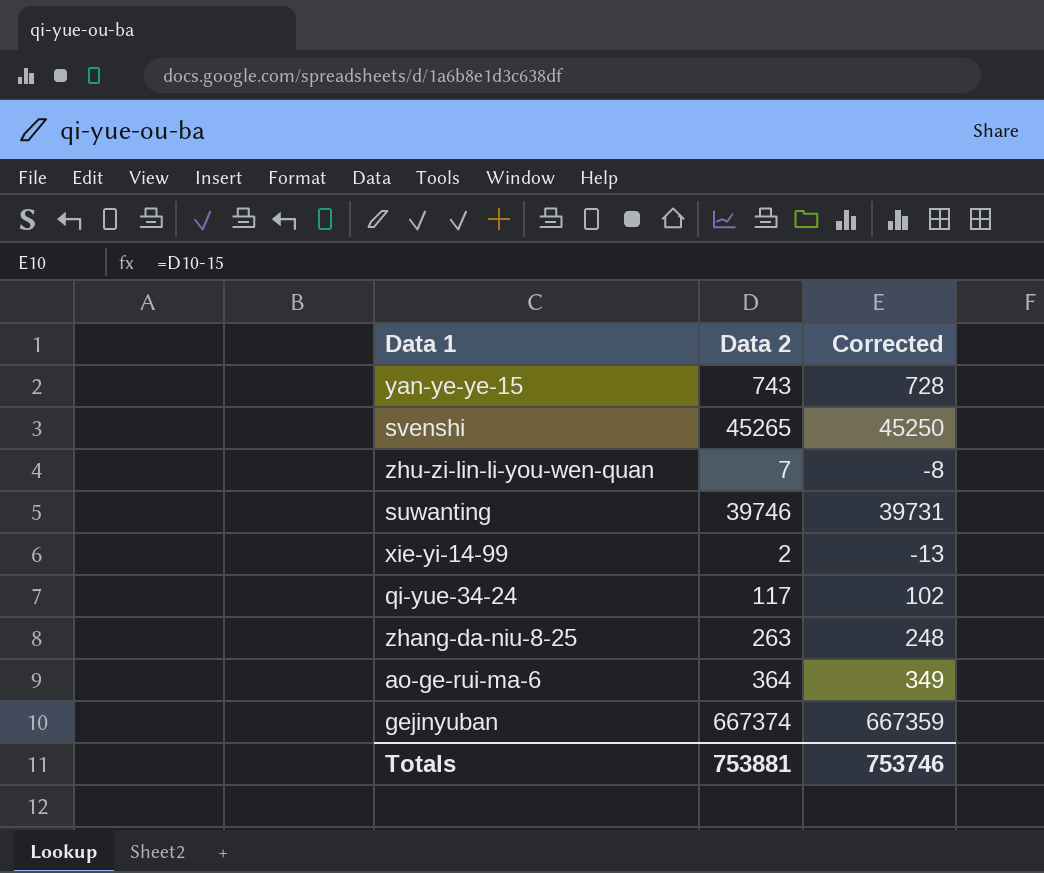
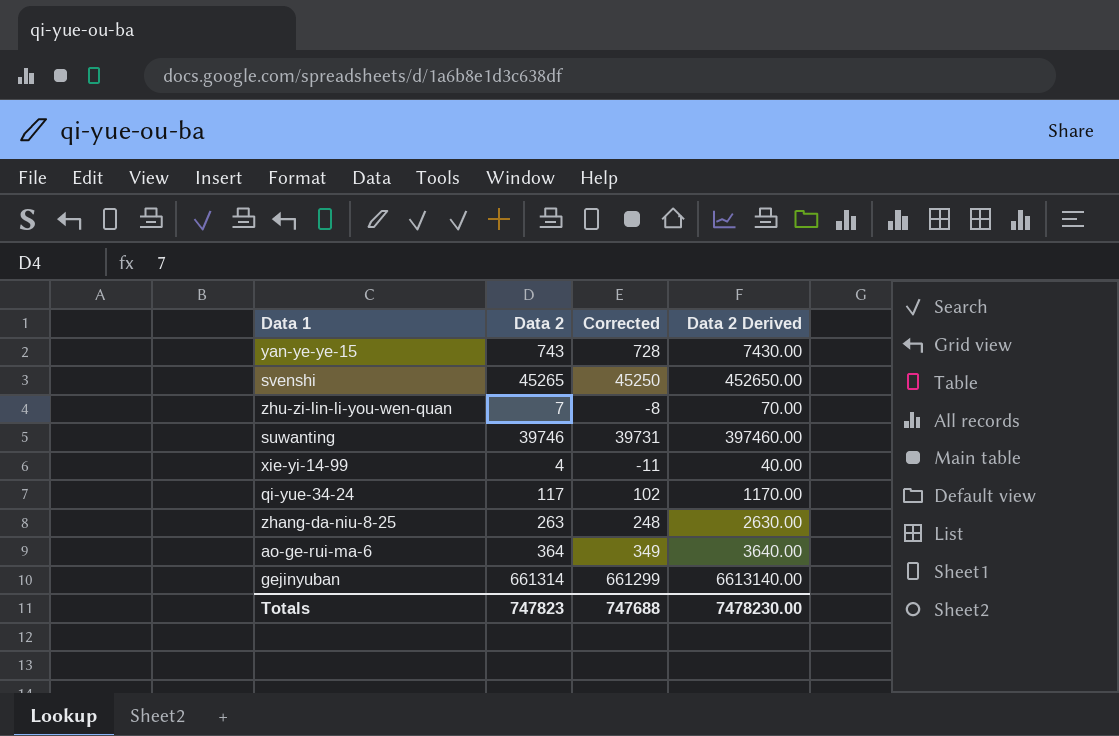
column Data 2 Derived | formula: none -> [Data 2] * 10
xie-yi-14-99 | Data 2: 2 -> 4
xie-yi-14-99 | Corrected: -13 -> -11
gejinyuban | Data 2: 667374 -> 661314
gejinyuban | Corrected: 667359 -> 661299
Totals | Data 2: 753881 -> 747823
Totals | Corrected: 753746 -> 747688

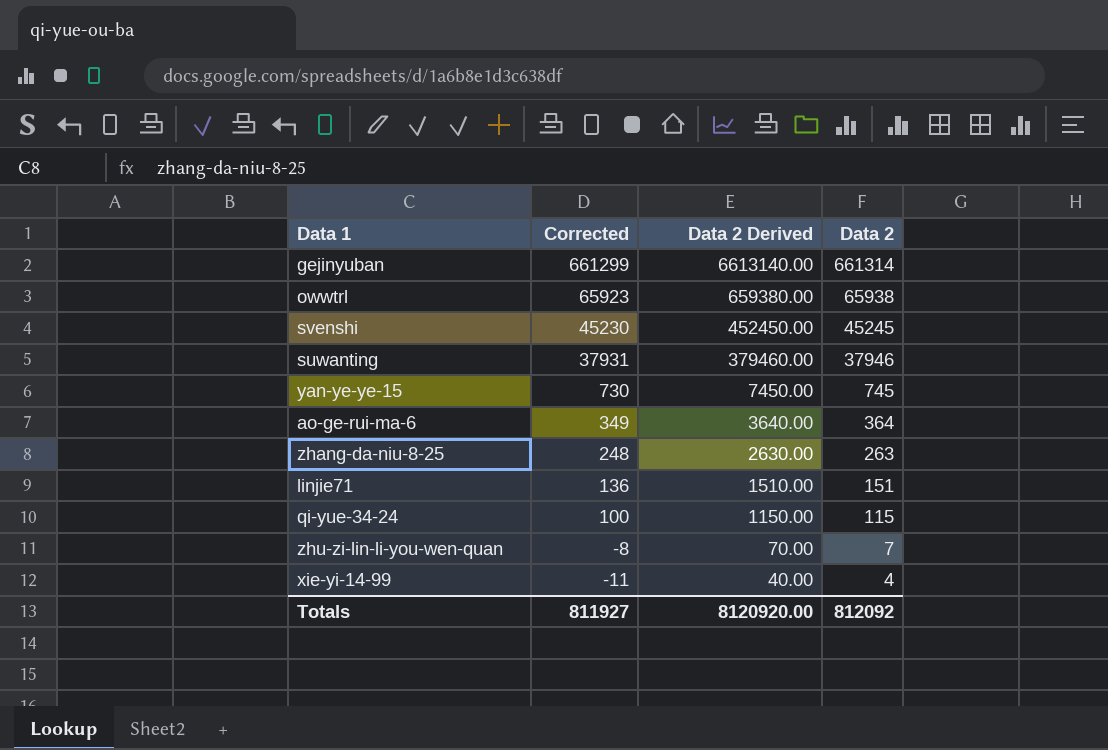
row order: none -> Corrected descending
column Data 2 | position: 2 -> 4
row owwtrl: none -> 65923 | 659380.00 | 65938
svenshi | Corrected: 45250 -> 45230
svenshi | Data 2 Derived: 452650.00 -> 452450.00
svenshi | Data 2: 45265 -> 45245
suwanting | Corrected: 39731 -> 37931
suwanting | Data 2 Derived: 397460.00 -> 379460.00
suwanting | Data 2: 39746 -> 37946
yan-ye-ye-15 | Corrected: 728 -> 730
yan-ye-ye-15 | Data 2 Derived: 7430.00 -> 7450.00
yan-ye-ye-15 | Data 2: 743 -> 745
row linjie71: none -> 136 | 1510.00 | 151
qi-yue-34-24 | Corrected: 102 -> 100
qi-yue-34-24 | Data 2 Derived: 1170.00 -> 1150.00
qi-yue-34-24 | Data 2: 117 -> 115
Totals | Corrected: 747688 -> 811927
Totals | Data 2 Derived: 7478230.00 -> 8120920.00
Totals | Data 2: 747823 -> 812092

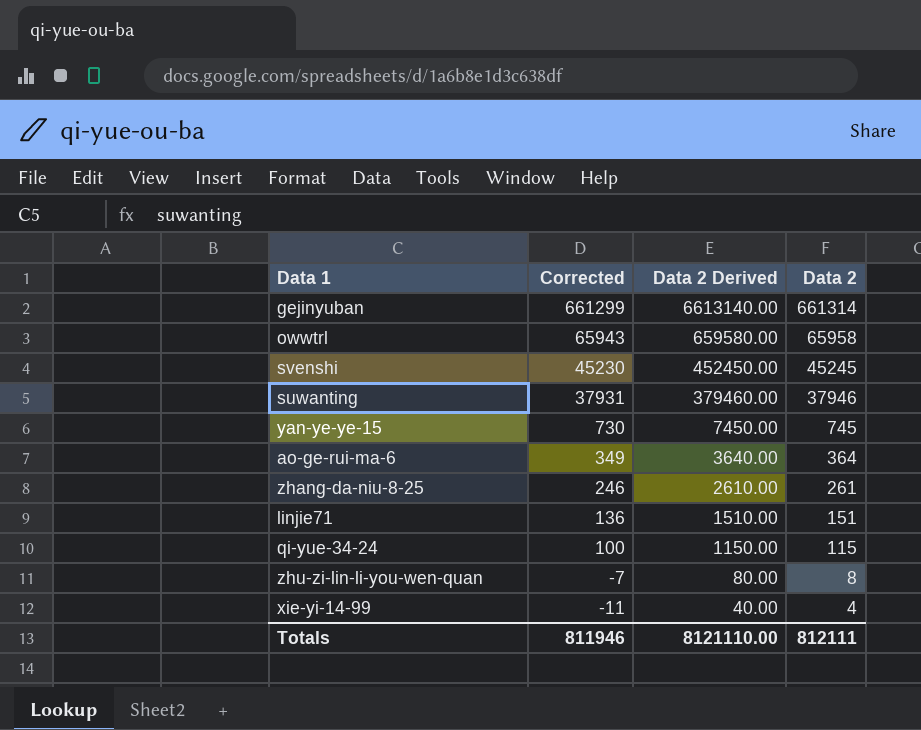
owwtrl | Corrected: 65923 -> 65943
owwtrl | Data 2 Derived: 659380.00 -> 659580.00
owwtrl | Data 2: 65938 -> 65958
zhang-da-niu-8-25 | Corrected: 248 -> 246
zhang-da-niu-8-25 | Data 2 Derived: 2630.00 -> 2610.00
zhang-da-niu-8-25 | Data 2: 263 -> 261
zhu-zi-lin-li-you-wen-quan | Corrected: -8 -> -7
zhu-zi-lin-li-you-wen-quan | Data 2 Derived: 70.00 -> 80.00
zhu-zi-lin-li-you-wen-quan | Data 2: 7 -> 8
Totals | Corrected: 811927 -> 811946
Totals | Data 2 Derived: 8120920.00 -> 8121110.00
Totals | Data 2: 812092 -> 812111

